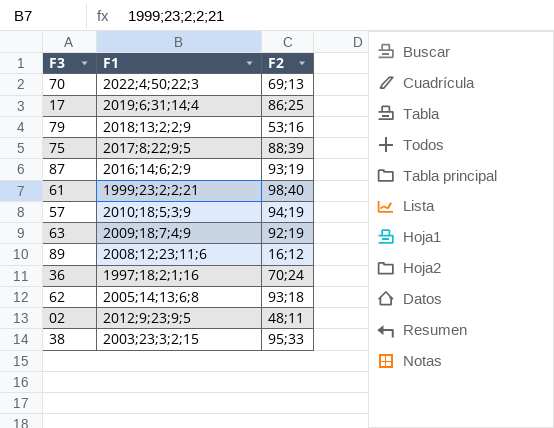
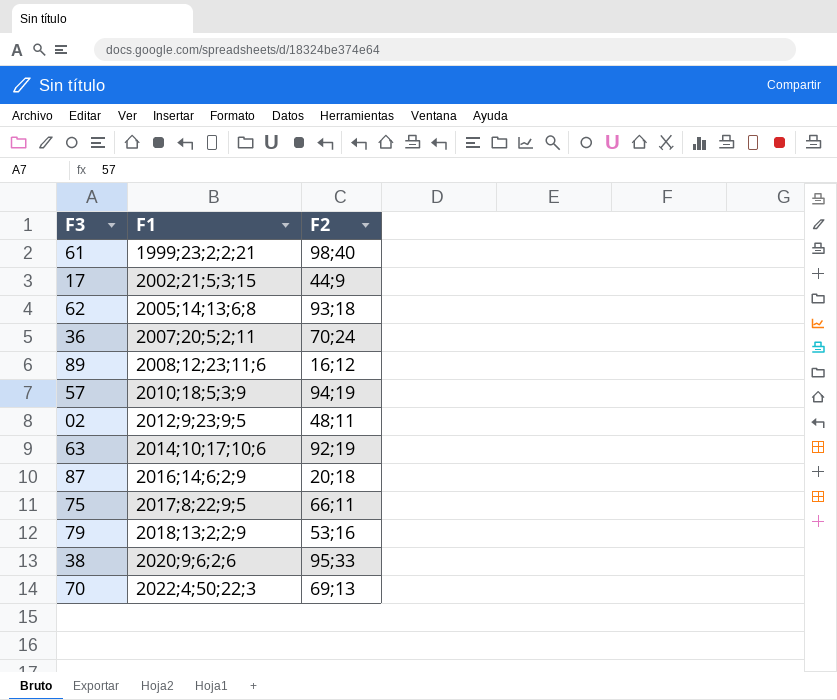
row order: none -> F1 ascending
17 | F1: 2019;6;31;14;4 -> 2002;21;5;3;15
17 | F2: 86;25 -> 44;9
36 | F1: 1997;18;2;1;16 -> 2007;20;5;2;11
63 | F1: 2009;18;7;4;9 -> 2014;10;17;10;6
87 | F2: 93;19 -> 20;18
75 | F2: 88;39 -> 66;11
38 | F1: 2003;23;3;2;15 -> 2020;9;6;2;6

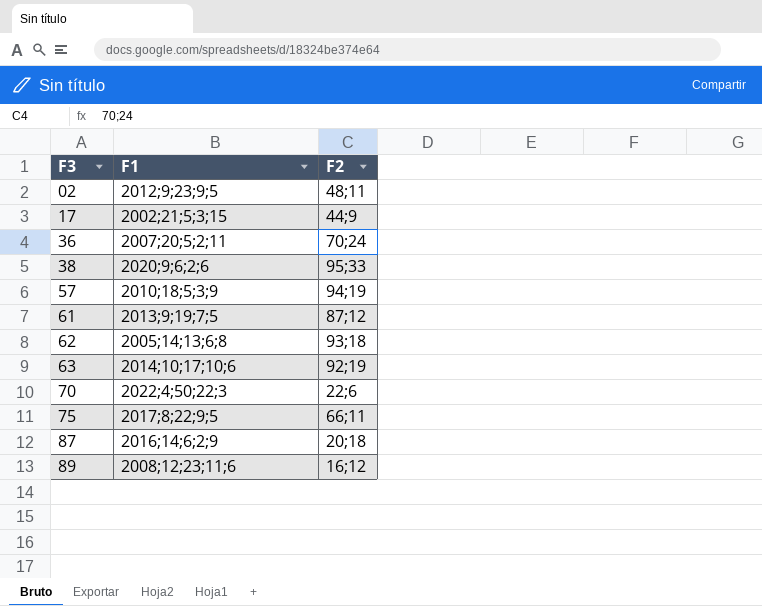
row order: F1 ascending -> F3 ascending
row 79: 2018;13;2;2;9 | 53;16 -> none
61 | F1: 1999;23;2;2;21 -> 2013;9;19;7;5
61 | F2: 98;40 -> 87;12
70 | F2: 69;13 -> 22;6

